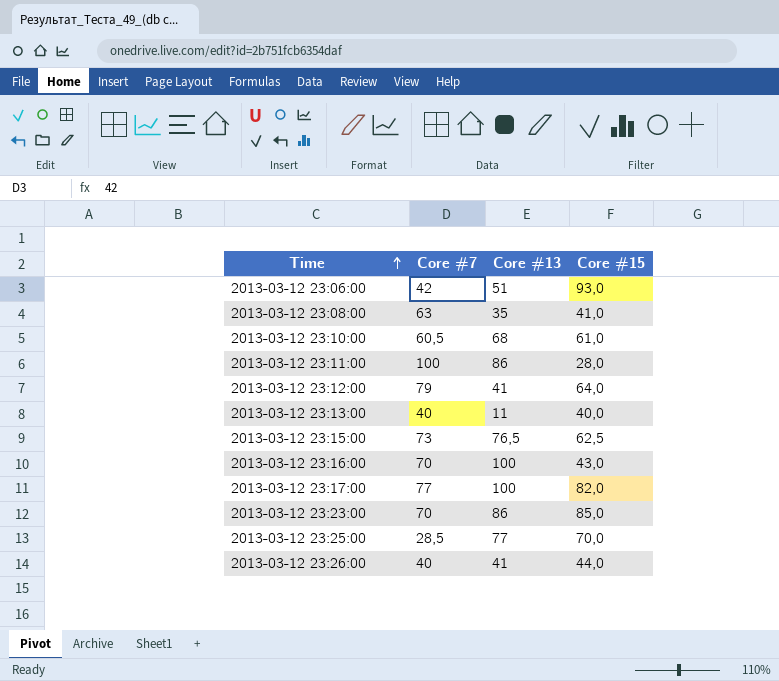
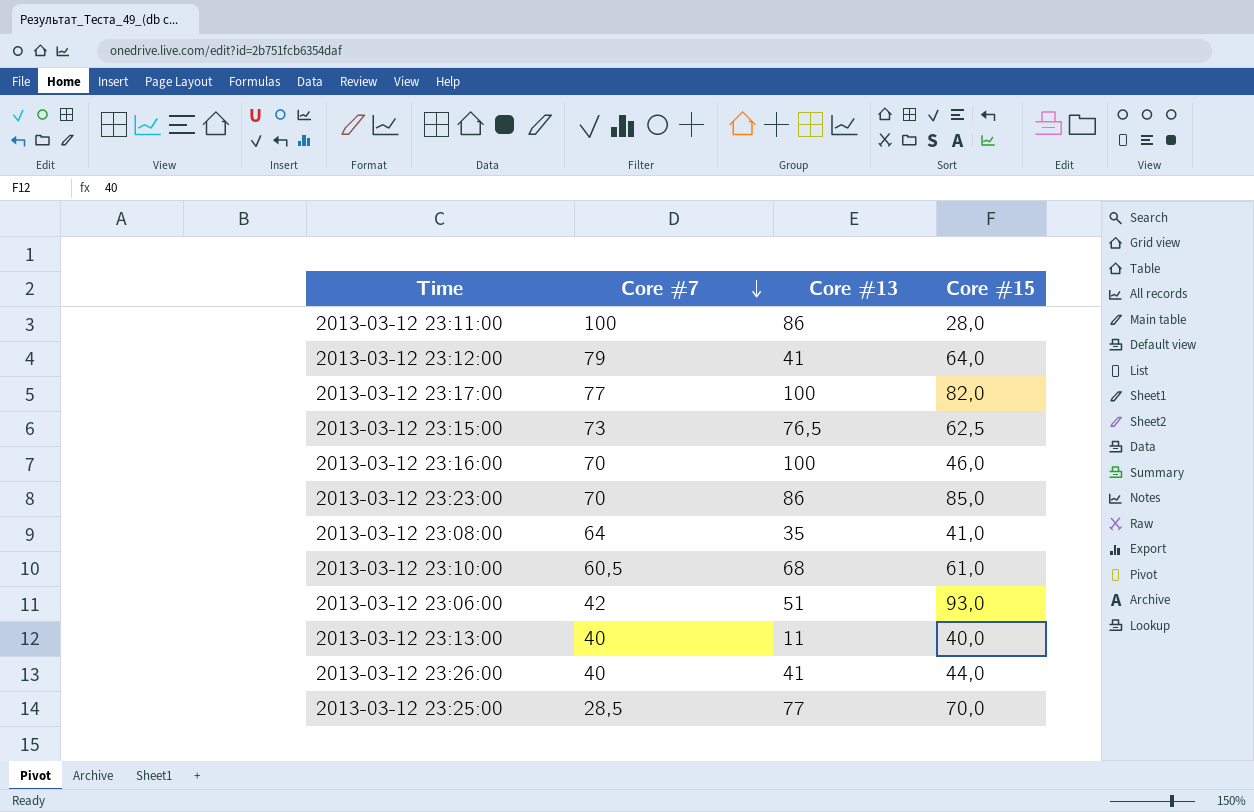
row order: Time ascending -> Core #7 descending
2013-03-12 23:16:00 | Core #15: 43,0 -> 46,0
2013-03-12 23:08:00 | Core #7: 63 -> 64

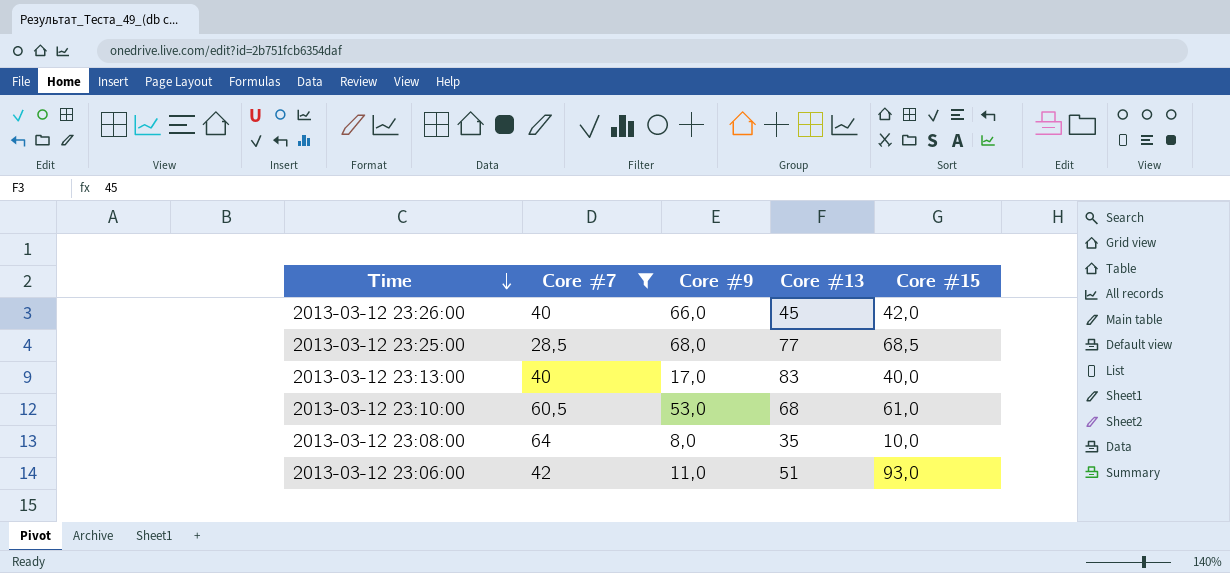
filter: none -> Core #7 <= 64
row order: Core #7 descending -> Time descending
column Core #9 | position: none -> 3
2013-03-12 23:26:00 | Core #13: 41 -> 45
2013-03-12 23:26:00 | Core #15: 44,0 -> 42,0
2013-03-12 23:25:00 | Core #15: 70,0 -> 68,5
2013-03-12 23:13:00 | Core #13: 11 -> 83
2013-03-12 23:08:00 | Core #15: 41,0 -> 10,0

